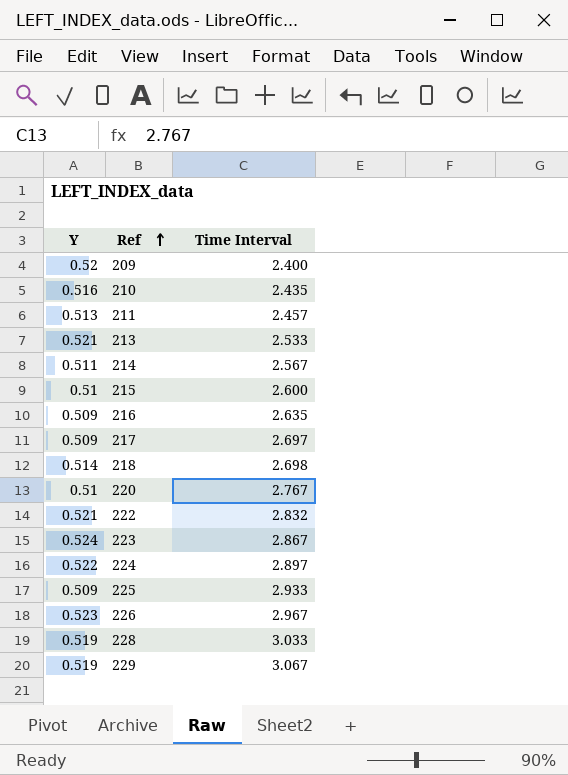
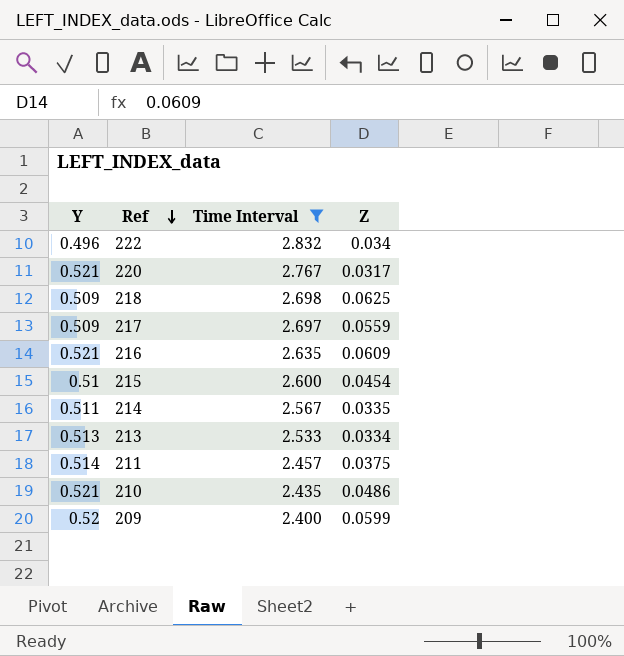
filter: none -> Time Interval <= 2.832
row order: Ref ascending -> Ref descending
column Z | position: none -> 4
222 | Y: 0.521 -> 0.496
220 | Y: 0.51 -> 0.521
218 | Y: 0.514 -> 0.509
216 | Y: 0.509 -> 0.521
213 | Y: 0.521 -> 0.513
211 | Y: 0.513 -> 0.514
210 | Y: 0.516 -> 0.521

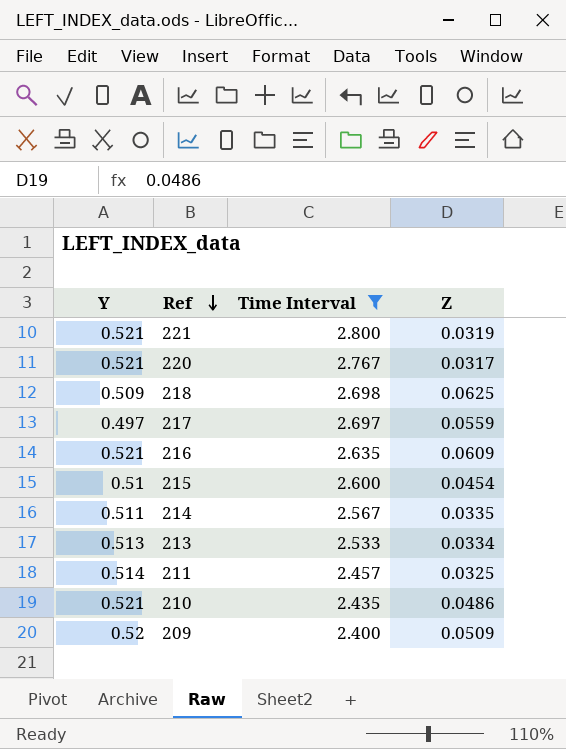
row 222: 0.496 | 2.832 | 0.034 -> none
row 221: none -> 0.521 | 2.800 | 0.0319
217 | Y: 0.509 -> 0.497
211 | Z: 0.0375 -> 0.0325
209 | Z: 0.0599 -> 0.0509

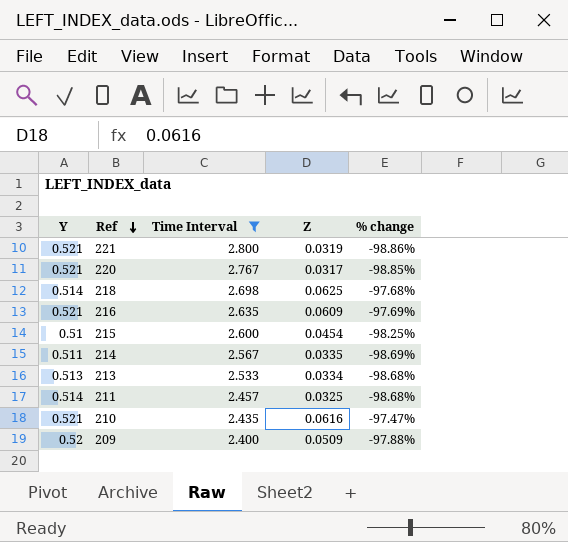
column % change | formula: none -> ([Z] - [Time Interval]) / [Time Interval]
row 217: 0.497 | 2.697 | 0.0559 -> none
218 | Y: 0.509 -> 0.514
210 | Z: 0.0486 -> 0.0616

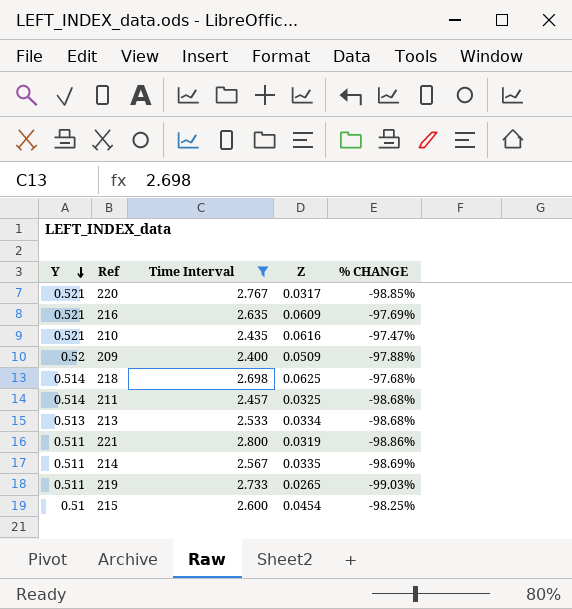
row order: Ref descending -> Y descending
column name: % change -> % CHANGE
221 | Y: 0.521 -> 0.511
row 219: none -> 0.511 | 2.733 | 0.0265 | -99.03%

